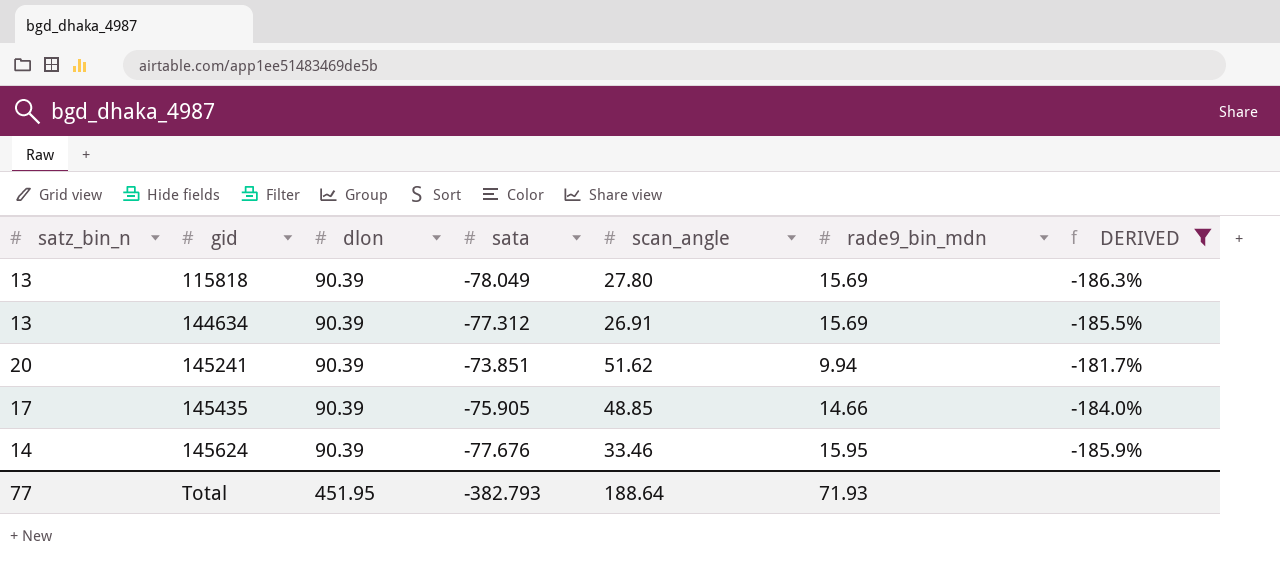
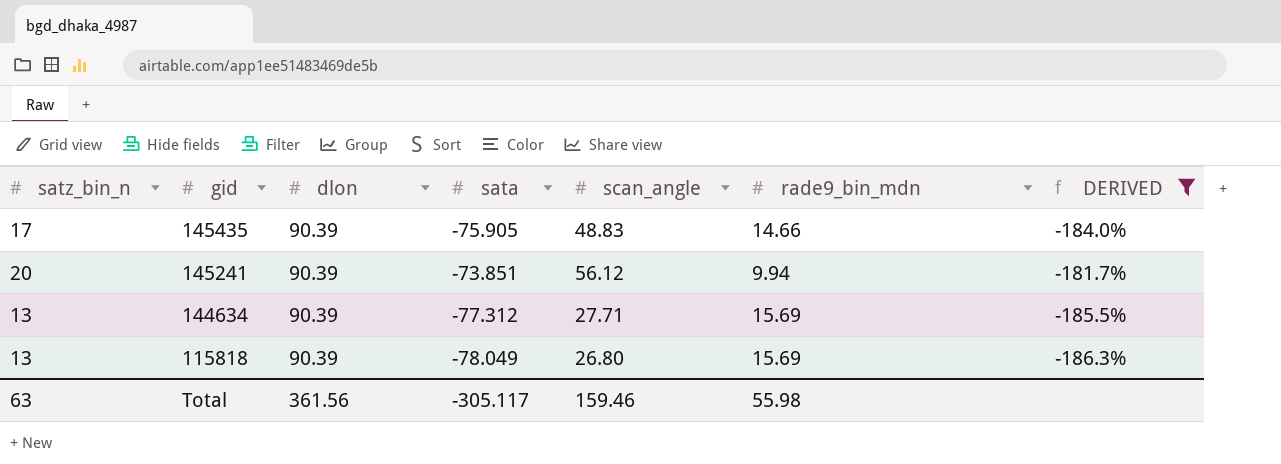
row order: gid ascending -> gid descending
row 145624: 14 | 90.39 | -77.676 | 33.46 | 15.95 | -185.9% -> none
145435 | scan_angle: 48.85 -> 48.83
145241 | scan_angle: 51.62 -> 56.12
144634 | scan_angle: 26.91 -> 27.71
115818 | scan_angle: 27.80 -> 26.80
Total | satz_bin_n: 77 -> 63
Total | dlon: 451.95 -> 361.56
Total | sata: -382.793 -> -305.117
Total | scan_angle: 188.64 -> 159.46
Total | rade9_bin_mdn: 71.93 -> 55.98

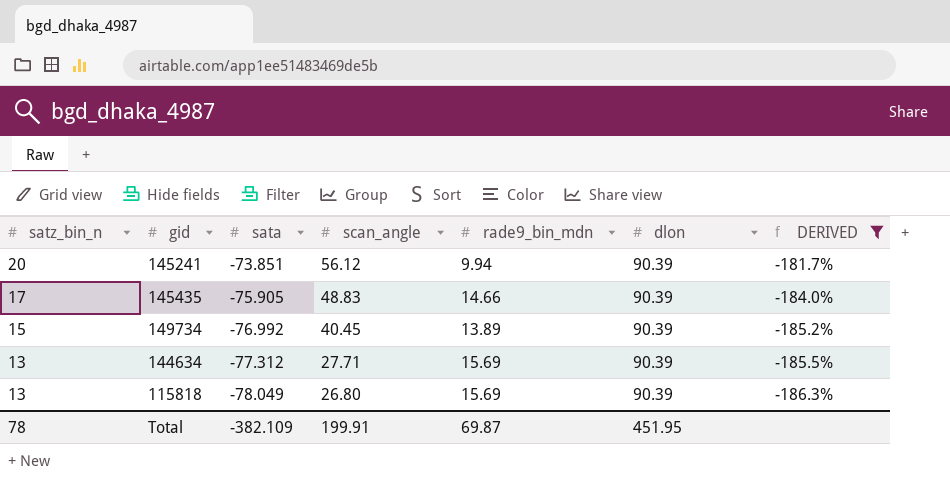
row order: gid descending -> satz_bin_n descending
column dlon | position: 3 -> 6
row 149734: none -> 15 | -76.992 | 40.45 | 13.89 | 90.39 | -185.2%
Total | satz_bin_n: 63 -> 78
Total | sata: -305.117 -> -382.109
Total | scan_angle: 159.46 -> 199.91
Total | rade9_bin_mdn: 55.98 -> 69.87
Total | dlon: 361.56 -> 451.95

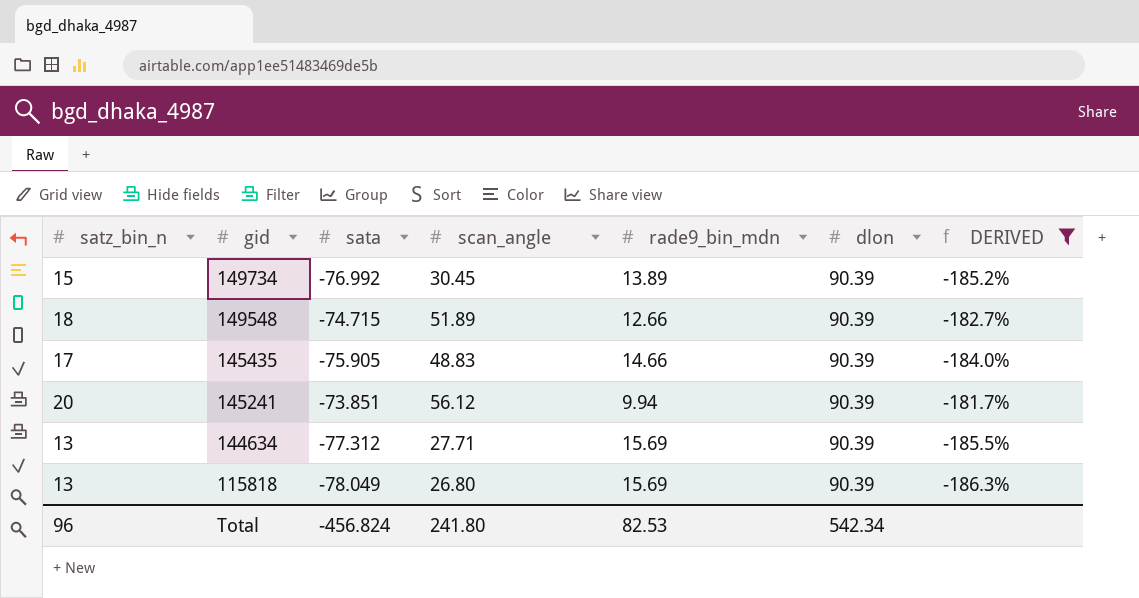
row order: satz_bin_n descending -> gid descending
149734 | scan_angle: 40.45 -> 30.45
row 149548: none -> 18 | -74.715 | 51.89 | 12.66 | 90.39 | -182.7%
Total | satz_bin_n: 78 -> 96
Total | sata: -382.109 -> -456.824
Total | scan_angle: 199.91 -> 241.80
Total | rade9_bin_mdn: 69.87 -> 82.53
Total | dlon: 451.95 -> 542.34

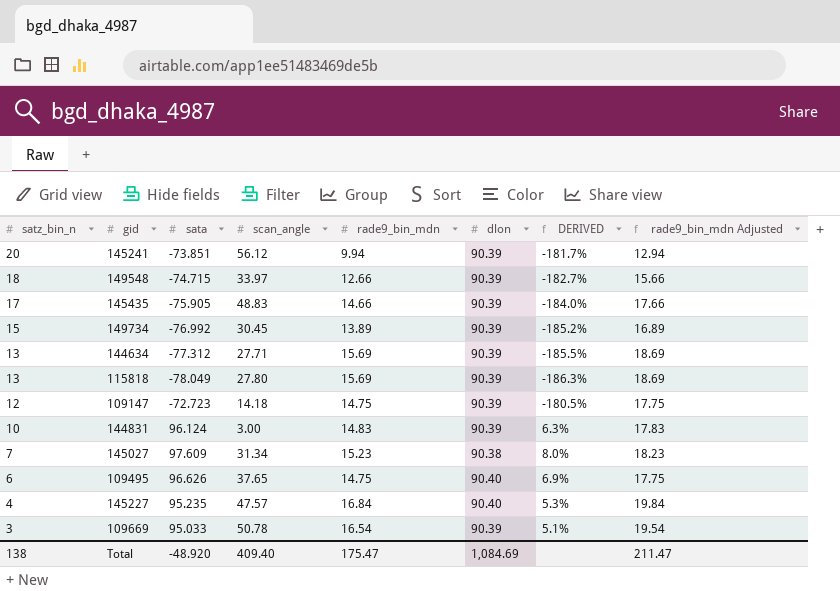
filter: DERIVED <= -181.7% -> none
row order: gid descending -> satz_bin_n descending
column rade9_bin_mdn Adjusted | formula: none -> [rade9_bin_mdn] + 3
149548 | scan_angle: 51.89 -> 33.97
115818 | scan_angle: 26.80 -> 27.80
Total | satz_bin_n: 96 -> 138
Total | sata: -456.824 -> -48.920
Total | scan_angle: 241.80 -> 409.40
Total | rade9_bin_mdn: 82.53 -> 175.47
Total | dlon: 542.34 -> 1,084.69

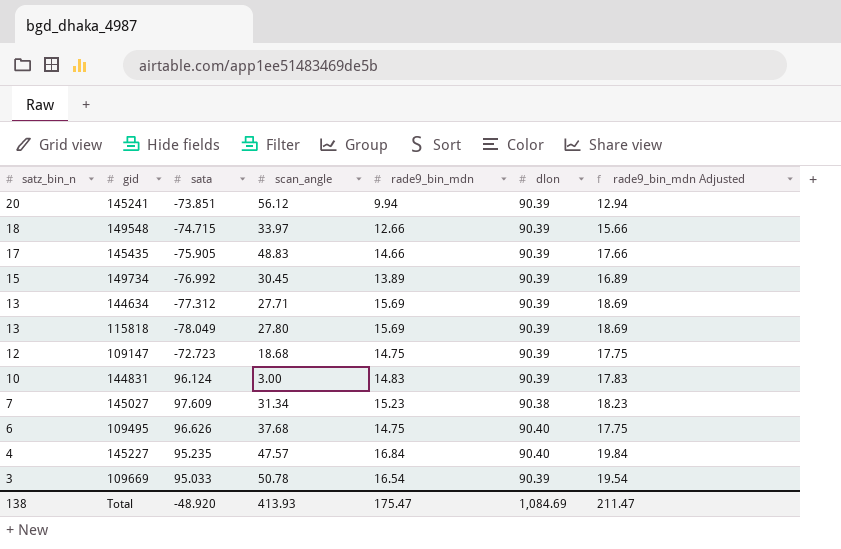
column DERIVED | formula: ([sata] - [dlon]) / [dlon] -> none
109147 | scan_angle: 14.18 -> 18.68
109495 | scan_angle: 37.65 -> 37.68
Total | scan_angle: 409.40 -> 413.93

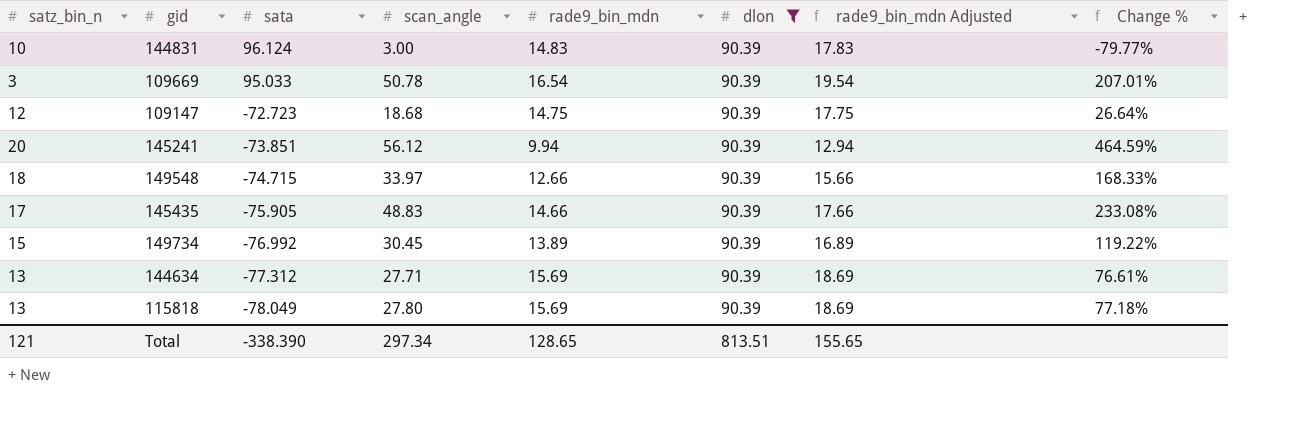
filter: none -> dlon = 90.39
row order: satz_bin_n descending -> sata descending
column Change % | formula: none -> ([scan_angle] - [rade9_bin_mdn]) / [rade9_bin_mdn]
Total | satz_bin_n: 138 -> 121
Total | sata: -48.920 -> -338.390
Total | scan_angle: 413.93 -> 297.34
Total | rade9_bin_mdn: 175.47 -> 128.65
Total | dlon: 1,084.69 -> 813.51
Total | rade9_bin_mdn Adjusted: 211.47 -> 155.65

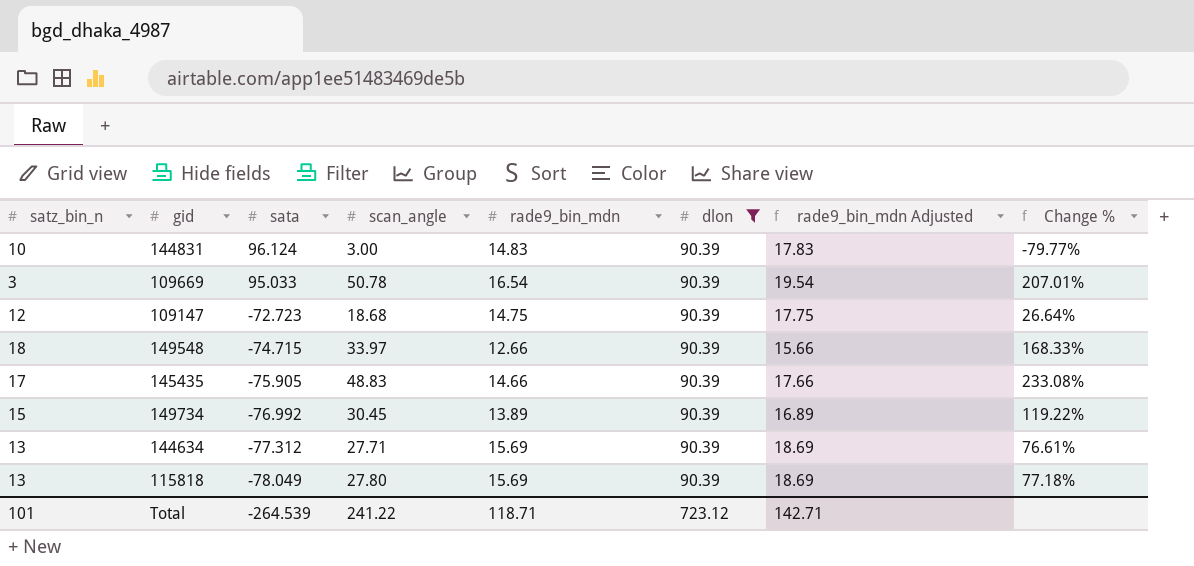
row 145241: 20 | -73.851 | 56.12 | 9.94 | 90.39 | 12.94 | 464.59% -> none
Total | satz_bin_n: 121 -> 101
Total | sata: -338.390 -> -264.539
Total | scan_angle: 297.34 -> 241.22
Total | rade9_bin_mdn: 128.65 -> 118.71
Total | dlon: 813.51 -> 723.12
Total | rade9_bin_mdn Adjusted: 155.65 -> 142.71

